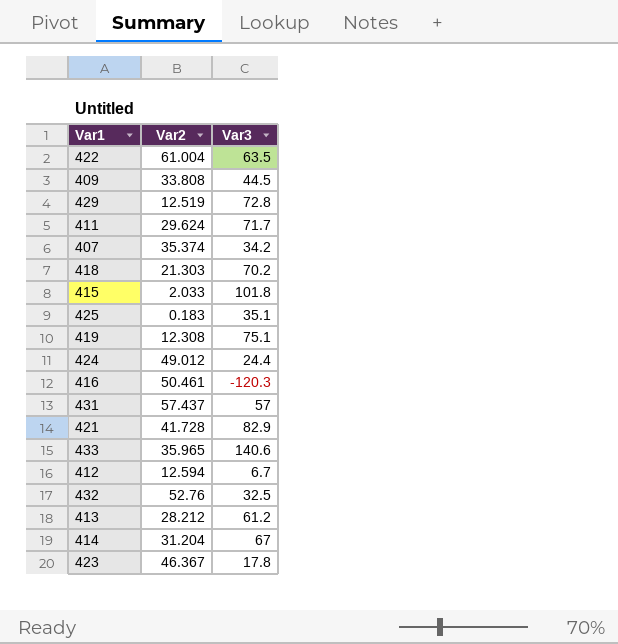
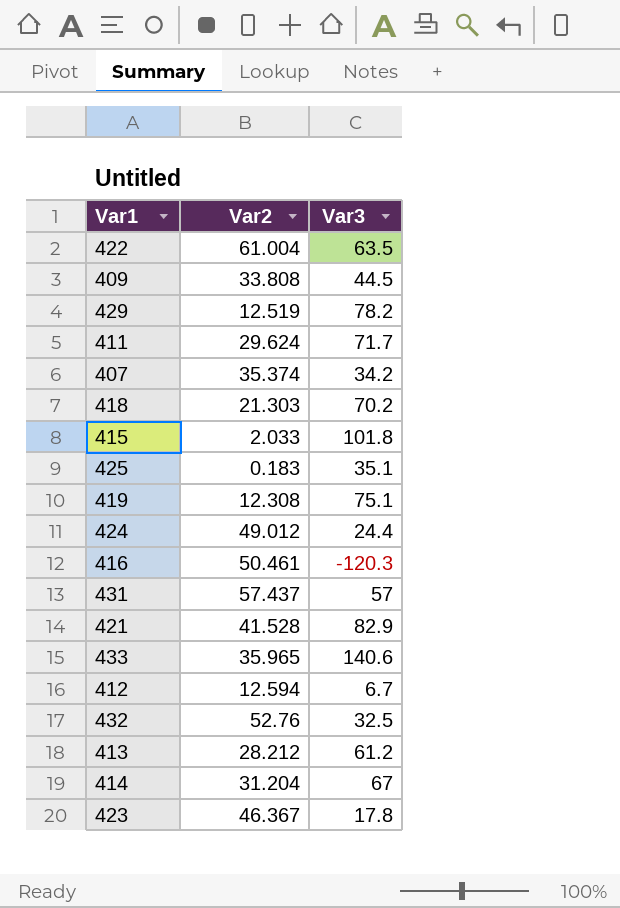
429 | Var3: 72.8 -> 78.2
421 | Var2: 41.728 -> 41.528

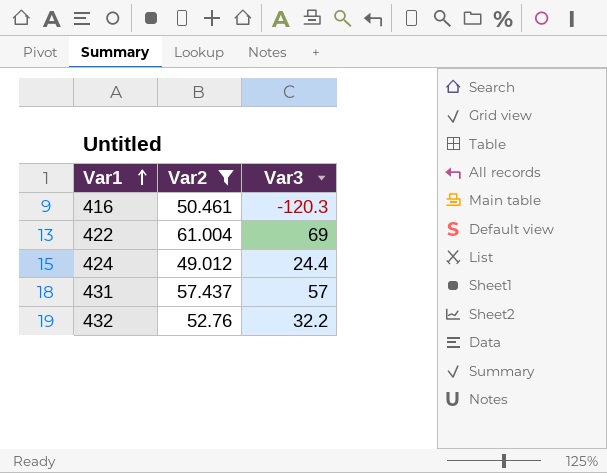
filter: none -> Var2 >= 49.012
row order: none -> Var1 ascending
422 | Var3: 63.5 -> 69
432 | Var3: 32.5 -> 32.2

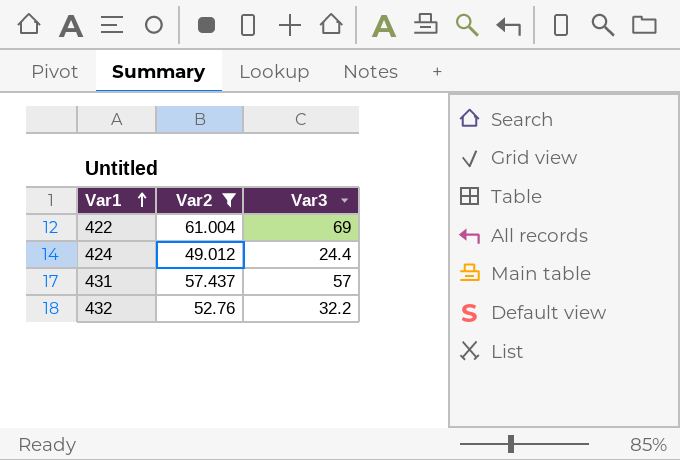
row 416: 50.461 | -120.3 -> none

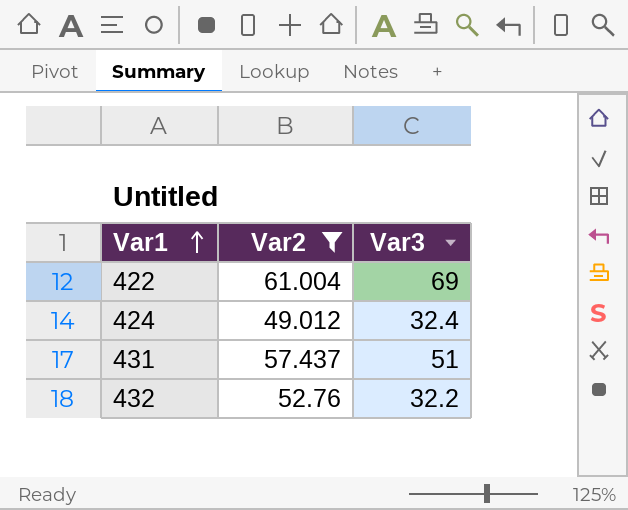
424 | Var3: 24.4 -> 32.4
431 | Var3: 57 -> 51

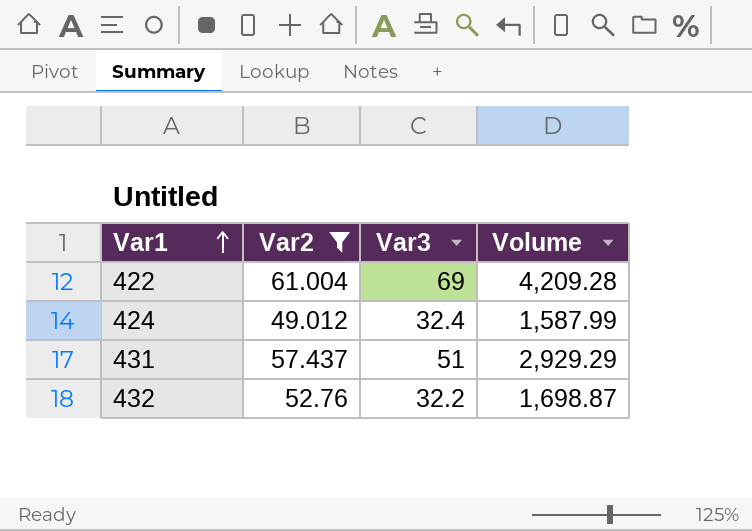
column Volume | formula: none -> [Var2] * [Var3]

